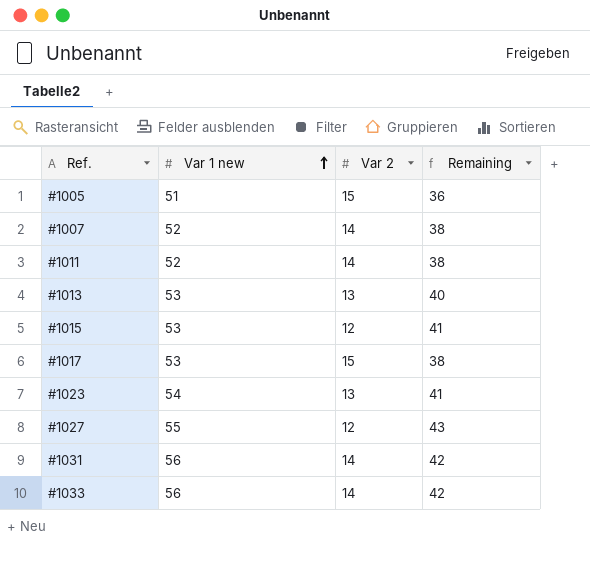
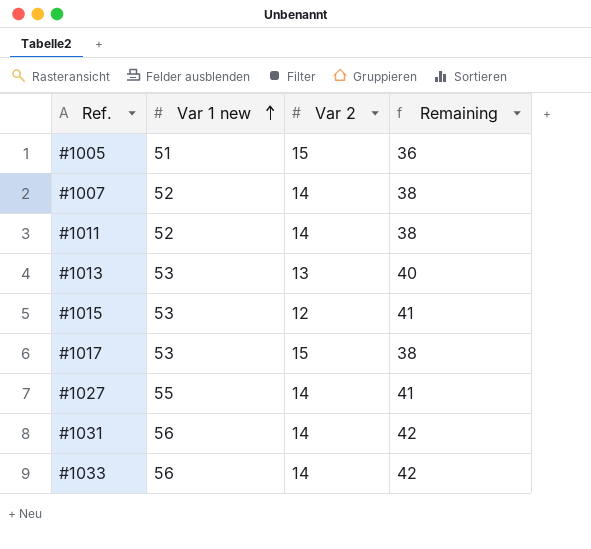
row #1023: 54 | 13 | 41 -> none
#1027 | Var 2: 12 -> 14
#1027 | Remaining: 43 -> 41

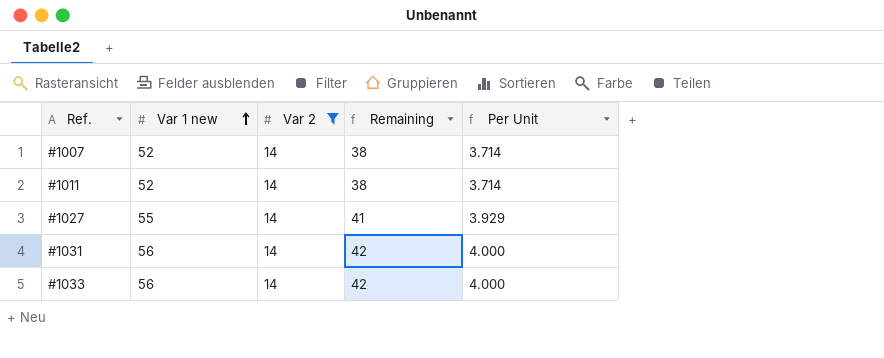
filter: none -> Var 2 = 14
column Per Unit | formula: none -> [Var 1 new] / [Var 2]

